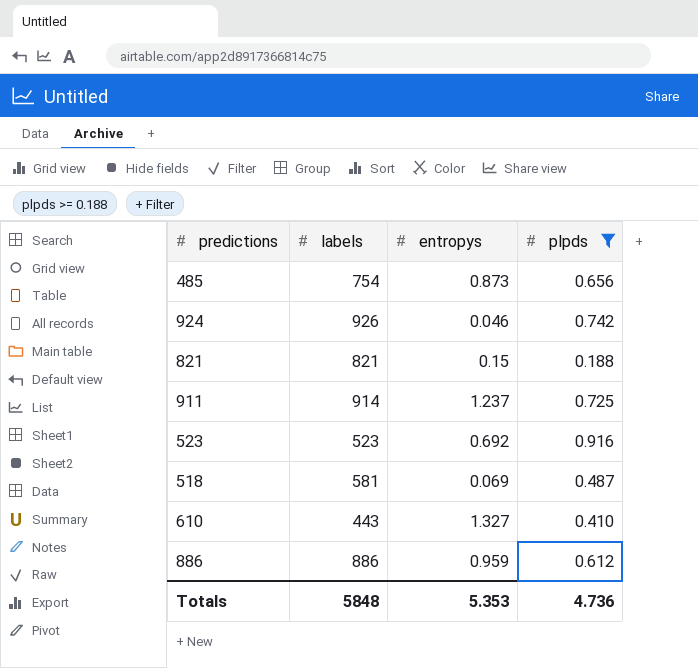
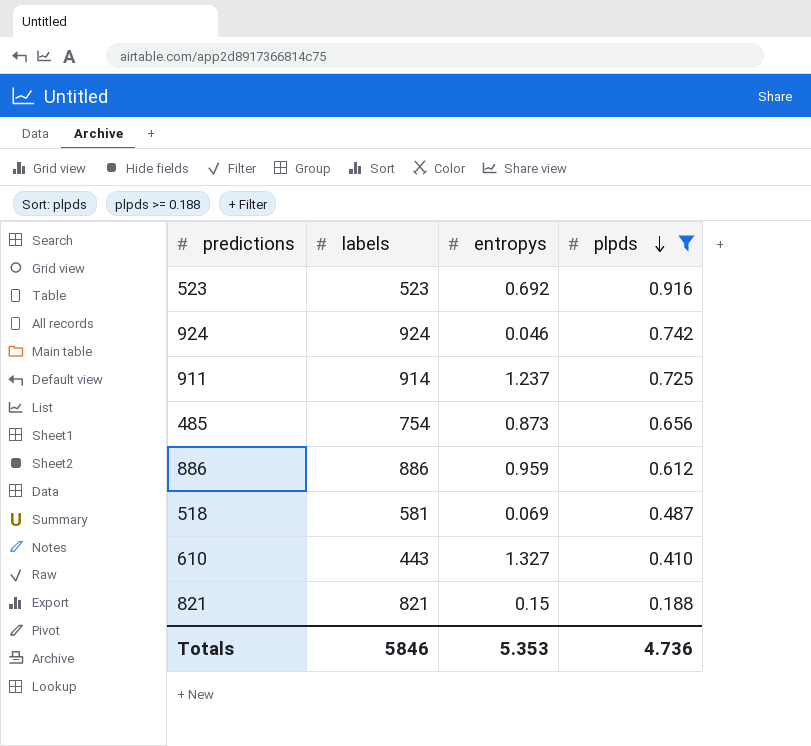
row order: none -> plpds descending
924 | labels: 926 -> 924
Totals | labels: 5848 -> 5846

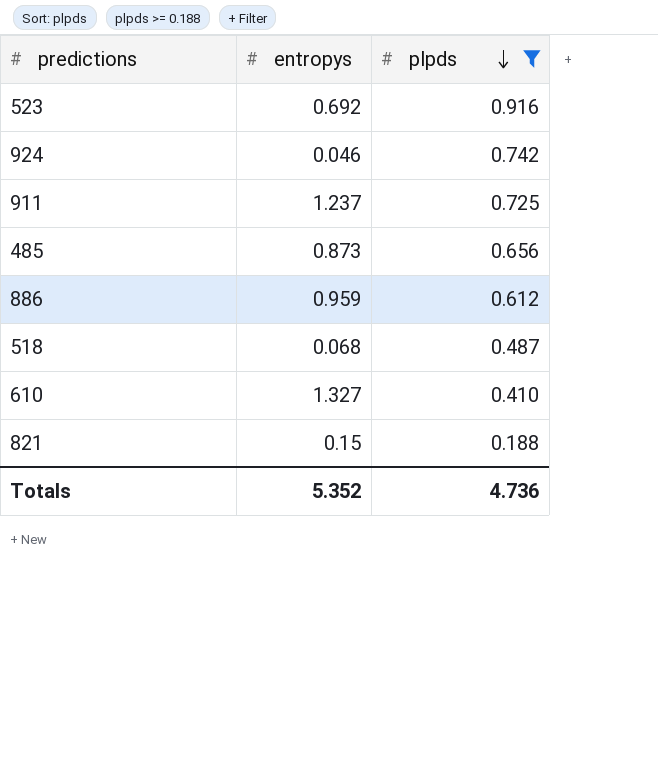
column labels | position: 2 -> none
518 | entropys: 0.069 -> 0.068
Totals | entropys: 5.353 -> 5.352

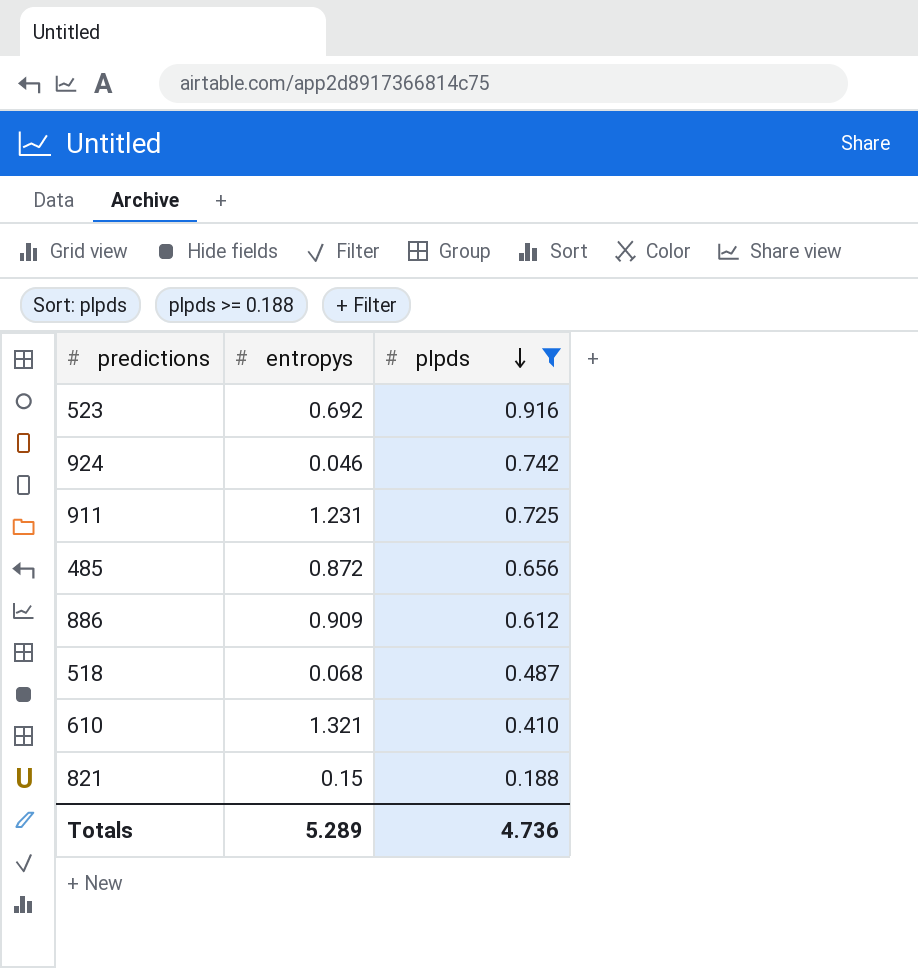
911 | entropys: 1.237 -> 1.231
485 | entropys: 0.873 -> 0.872
886 | entropys: 0.959 -> 0.909
610 | entropys: 1.327 -> 1.321
Totals | entropys: 5.352 -> 5.289

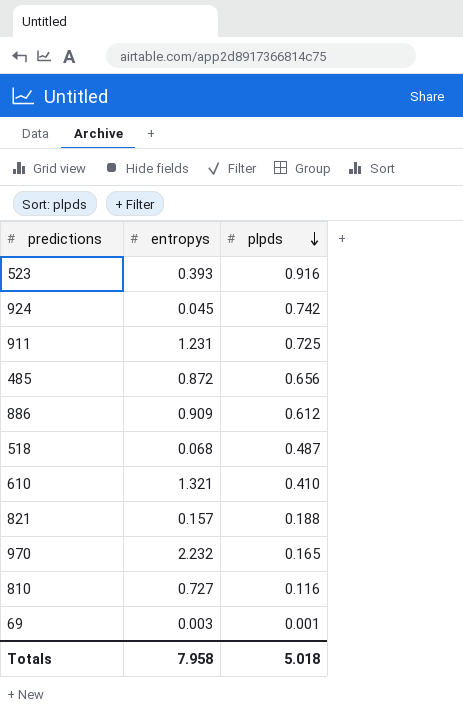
filter: plpds >= 0.188 -> none
523 | entropys: 0.692 -> 0.393
924 | entropys: 0.046 -> 0.045
821 | entropys: 0.15 -> 0.157
Totals | entropys: 5.289 -> 7.958
Totals | plpds: 4.736 -> 5.018

